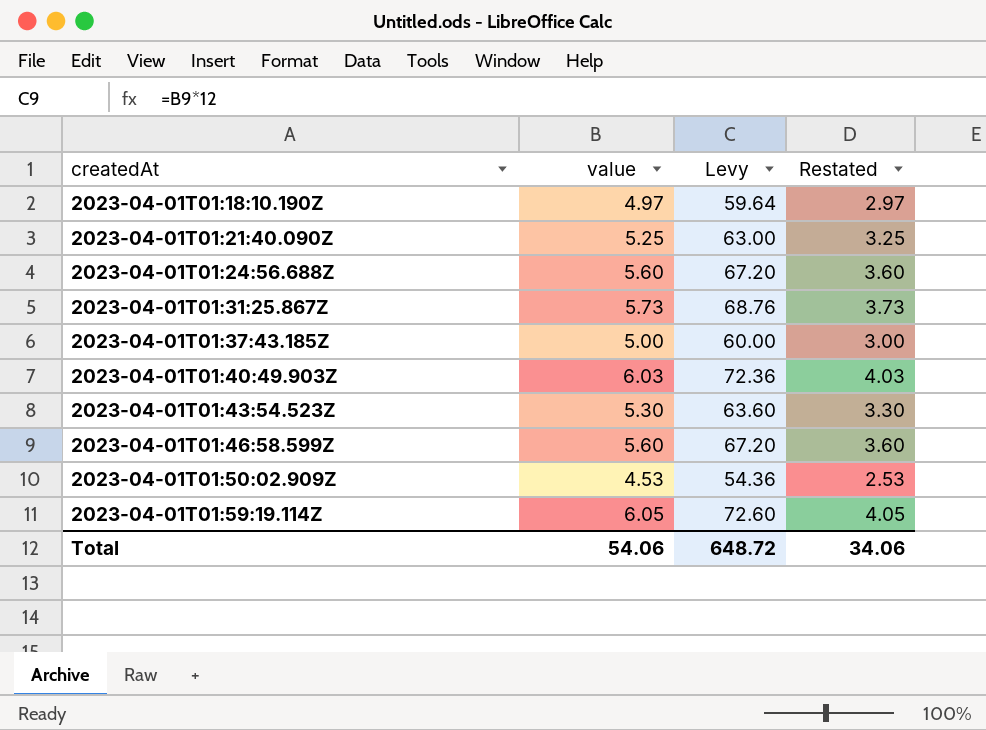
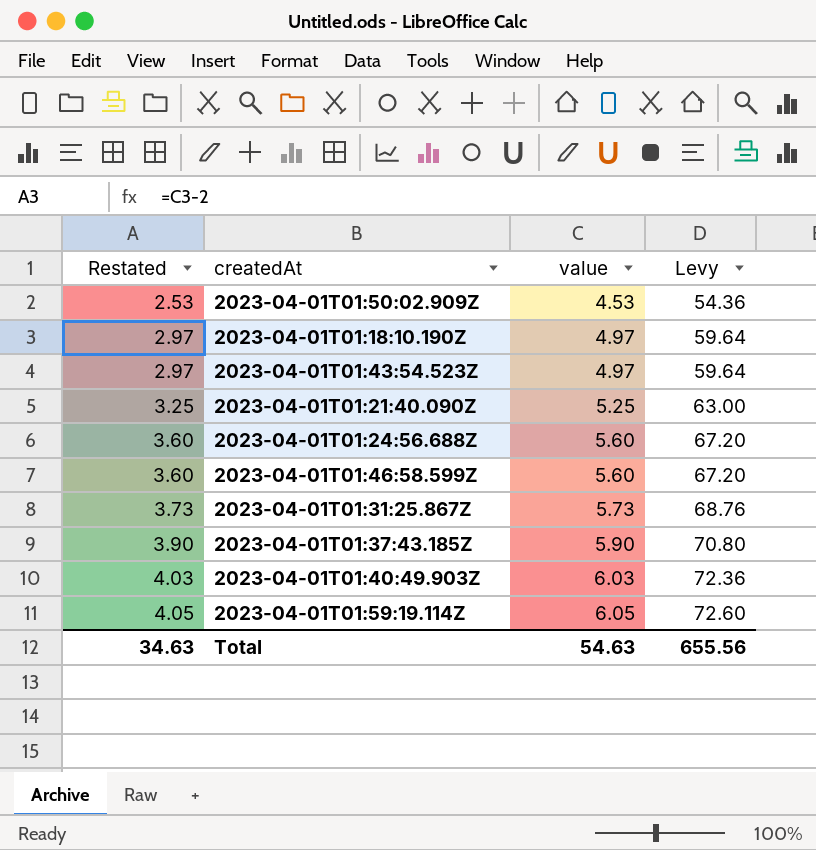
row order: createdAt ascending -> Restated ascending
column Restated | position: 4 -> 1
2023-04-01T01:43:54.523Z | Restated: 3.30 -> 2.97
2023-04-01T01:43:54.523Z | value: 5.30 -> 4.97
2023-04-01T01:43:54.523Z | Levy: 63.60 -> 59.64
2023-04-01T01:37:43.185Z | Restated: 3.00 -> 3.90
2023-04-01T01:37:43.185Z | value: 5.00 -> 5.90
2023-04-01T01:37:43.185Z | Levy: 60.00 -> 70.80
Total | Restated: 34.06 -> 34.63
Total | value: 54.06 -> 54.63
Total | Levy: 648.72 -> 655.56

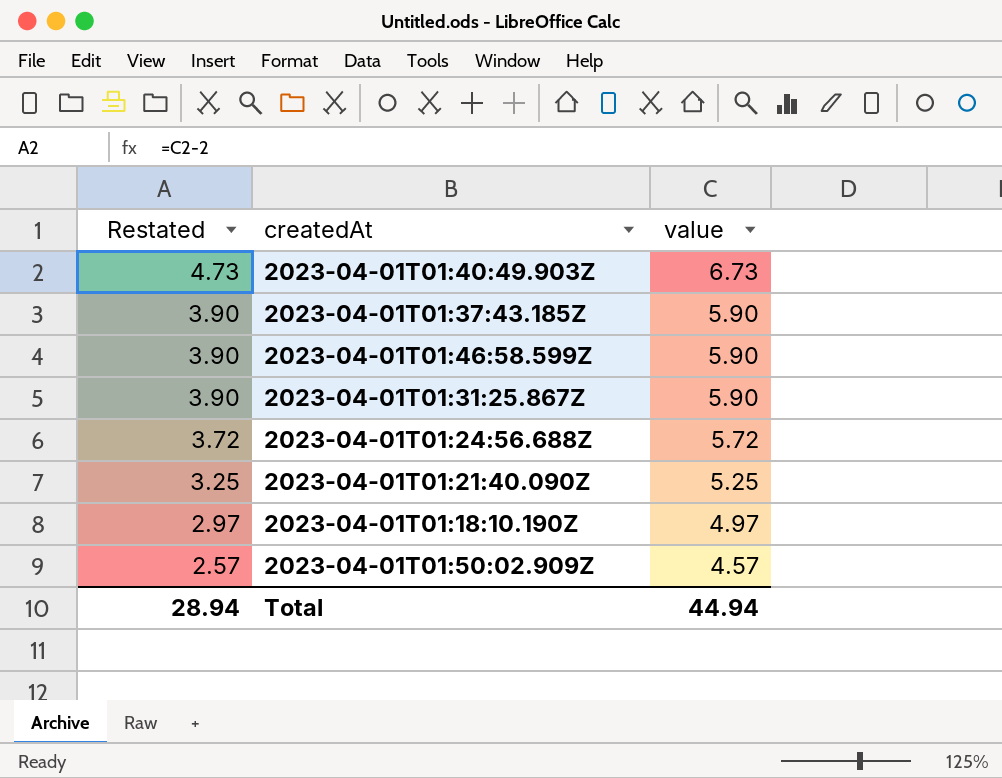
row order: Restated ascending -> Restated descending
column Levy | formula: [value] * 12 -> none
row 2023-04-01T01:43:54.523Z: 2.97 | 4.97 | 59.64 -> none
row 2023-04-01T01:59:19.114Z: 4.05 | 6.05 | 72.60 -> none
2023-04-01T01:40:49.903Z | Restated: 4.03 -> 4.73
2023-04-01T01:40:49.903Z | value: 6.03 -> 6.73
2023-04-01T01:46:58.599Z | Restated: 3.60 -> 3.90
2023-04-01T01:46:58.599Z | value: 5.60 -> 5.90
2023-04-01T01:31:25.867Z | Restated: 3.73 -> 3.90
2023-04-01T01:31:25.867Z | value: 5.73 -> 5.90
2023-04-01T01:24:56.688Z | Restated: 3.60 -> 3.72
2023-04-01T01:24:56.688Z | value: 5.60 -> 5.72
2023-04-01T01:50:02.909Z | Restated: 2.53 -> 2.57
2023-04-01T01:50:02.909Z | value: 4.53 -> 4.57
Total | Restated: 34.63 -> 28.94
Total | value: 54.63 -> 44.94

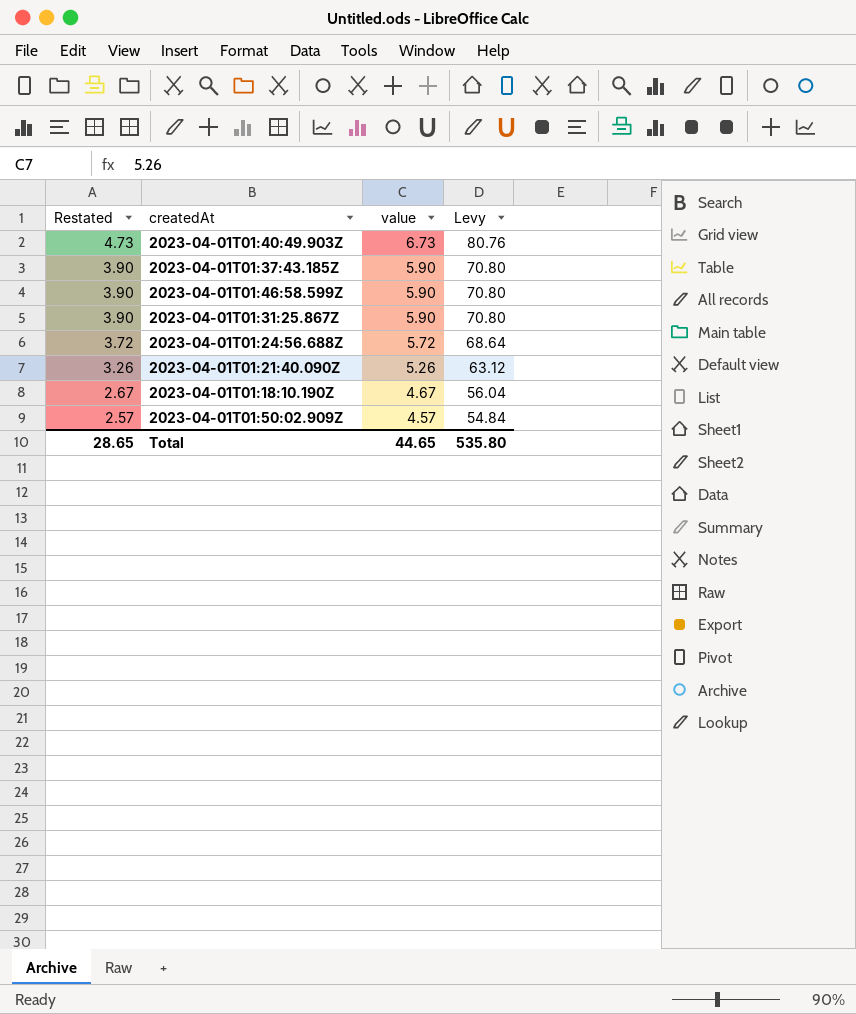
column Levy | formula: none -> [value] * 12
2023-04-01T01:21:40.090Z | Restated: 3.25 -> 3.26
2023-04-01T01:21:40.090Z | value: 5.25 -> 5.26
2023-04-01T01:18:10.190Z | Restated: 2.97 -> 2.67
2023-04-01T01:18:10.190Z | value: 4.97 -> 4.67
Total | Restated: 28.94 -> 28.65
Total | value: 44.94 -> 44.65

